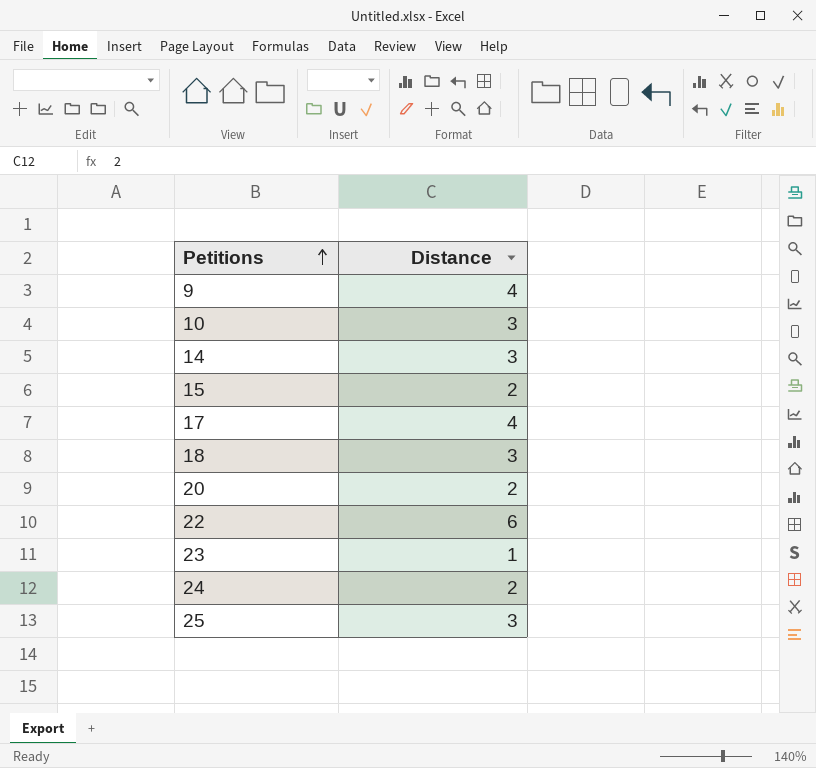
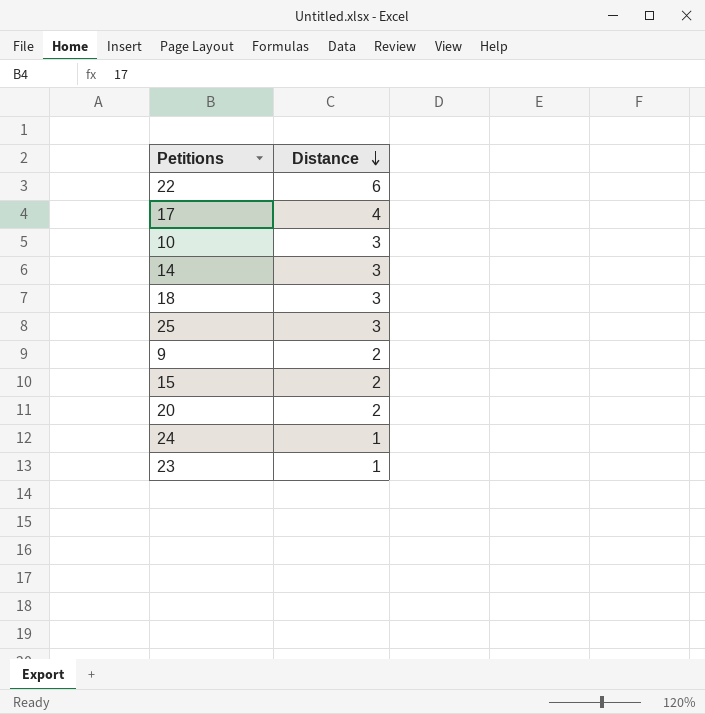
row order: Petitions ascending -> Distance descending
9 | Distance: 4 -> 2
24 | Distance: 2 -> 1

